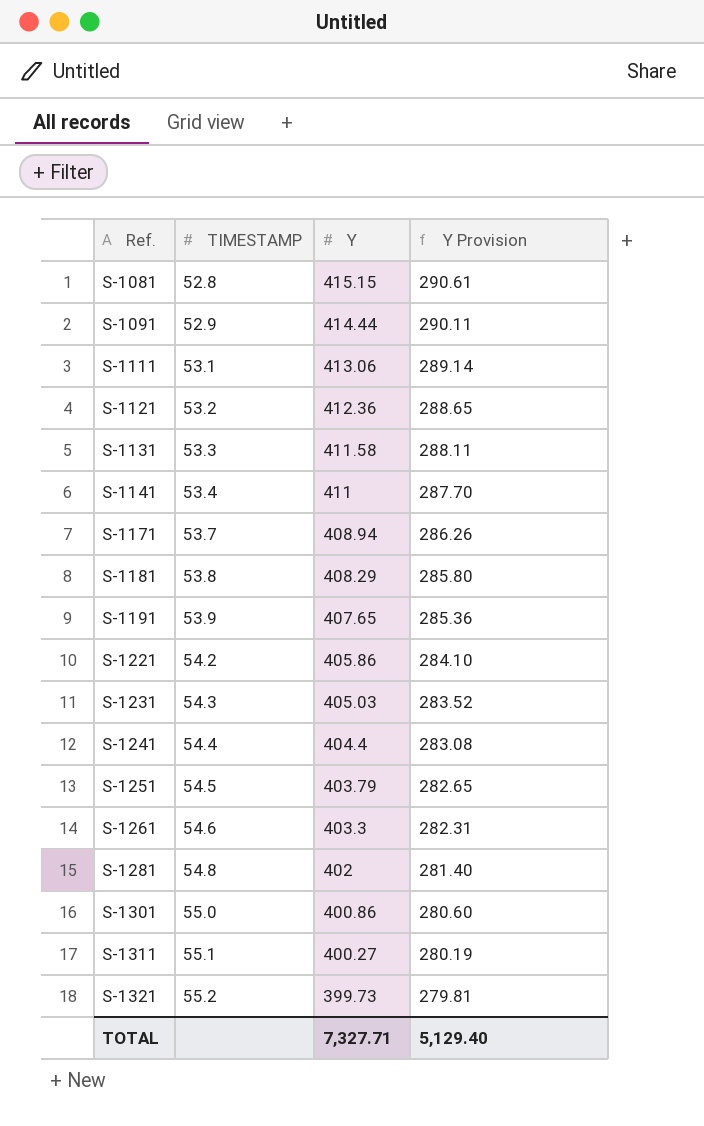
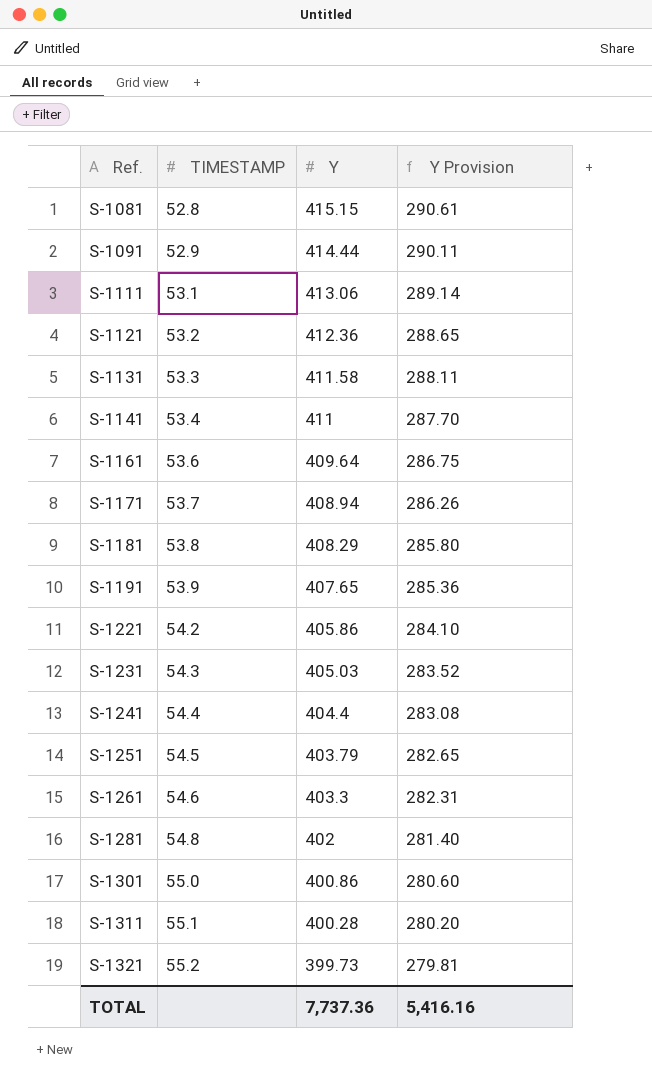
row S-1161: none -> 53.6 | 409.64 | 286.75
S-1311 | Y: 400.27 -> 400.28
S-1311 | Y Provision: 280.19 -> 280.20
TOTAL | Y: 7,327.71 -> 7,737.36
TOTAL | Y Provision: 5,129.40 -> 5,416.16

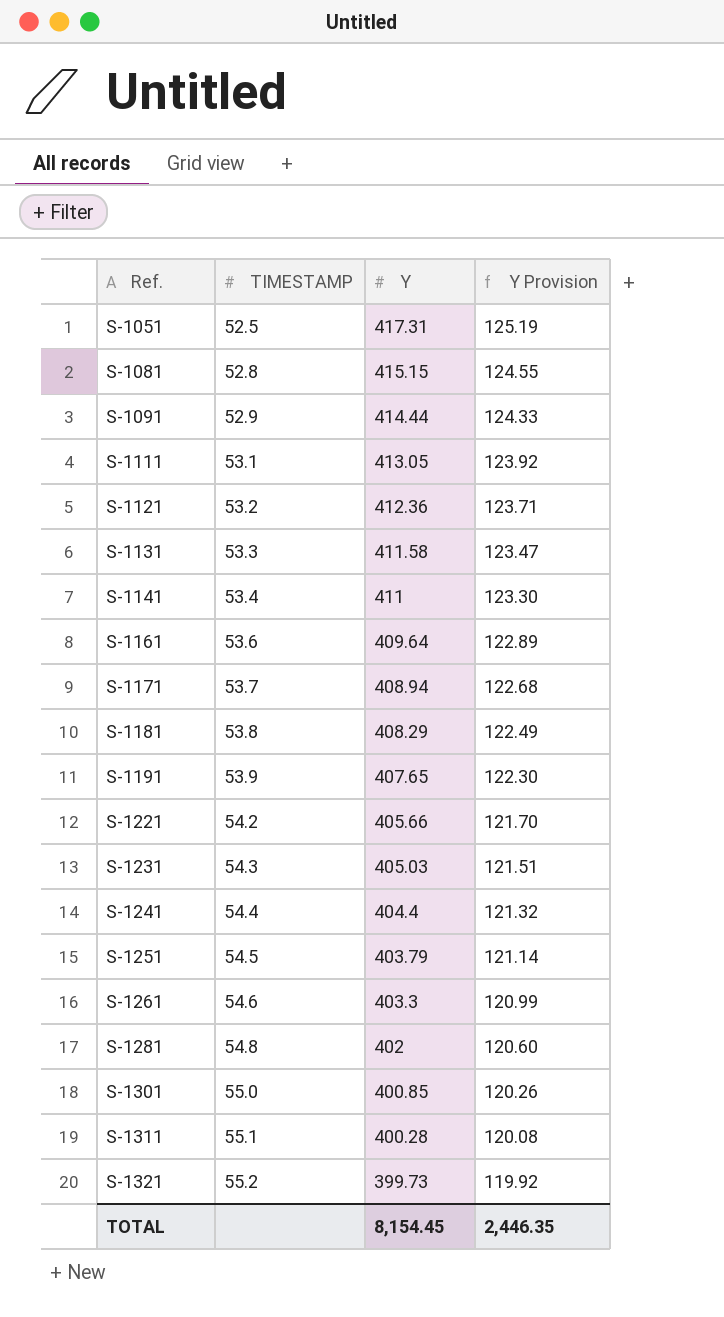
column Y Provision | formula: [Y] * 0.7 -> [Y] * 0.3
row S-1051: none -> 52.5 | 417.31 | 125.19
S-1111 | Y: 413.06 -> 413.05
S-1221 | Y: 405.86 -> 405.66
S-1301 | Y: 400.86 -> 400.85
TOTAL | Y: 7,737.36 -> 8,154.45
TOTAL | Y Provision: 5,416.16 -> 2,446.35

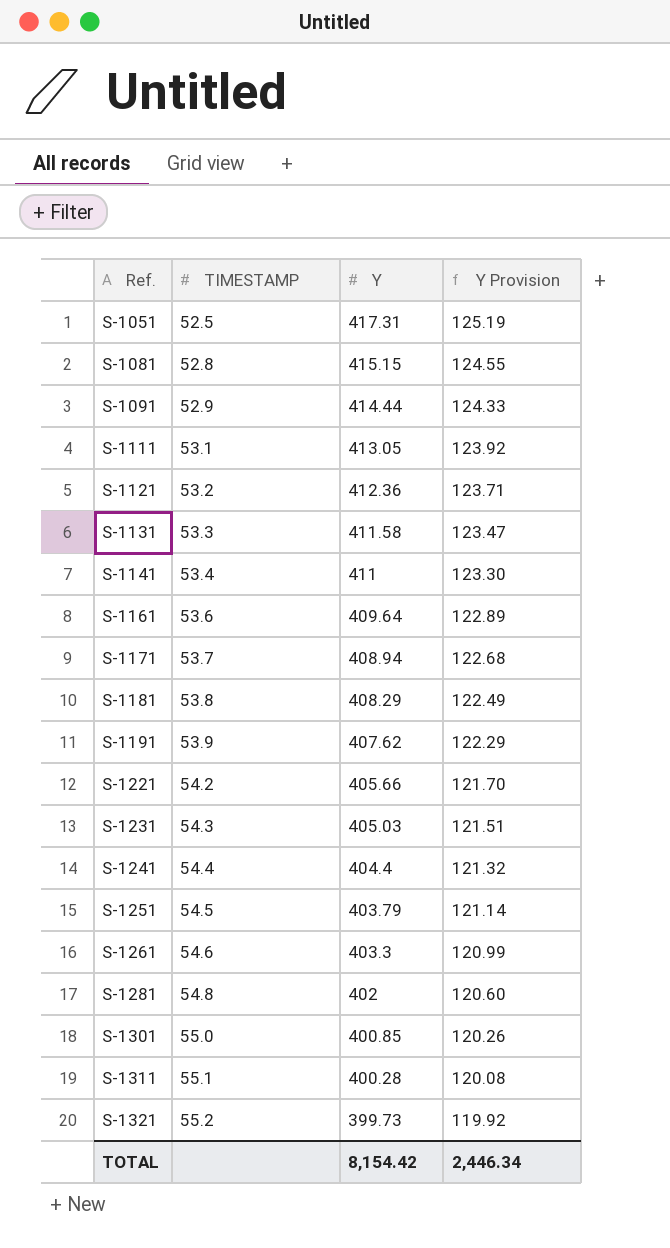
S-1191 | Y: 407.65 -> 407.62
S-1191 | Y Provision: 122.30 -> 122.29
TOTAL | Y: 8,154.45 -> 8,154.42
TOTAL | Y Provision: 2,446.35 -> 2,446.34

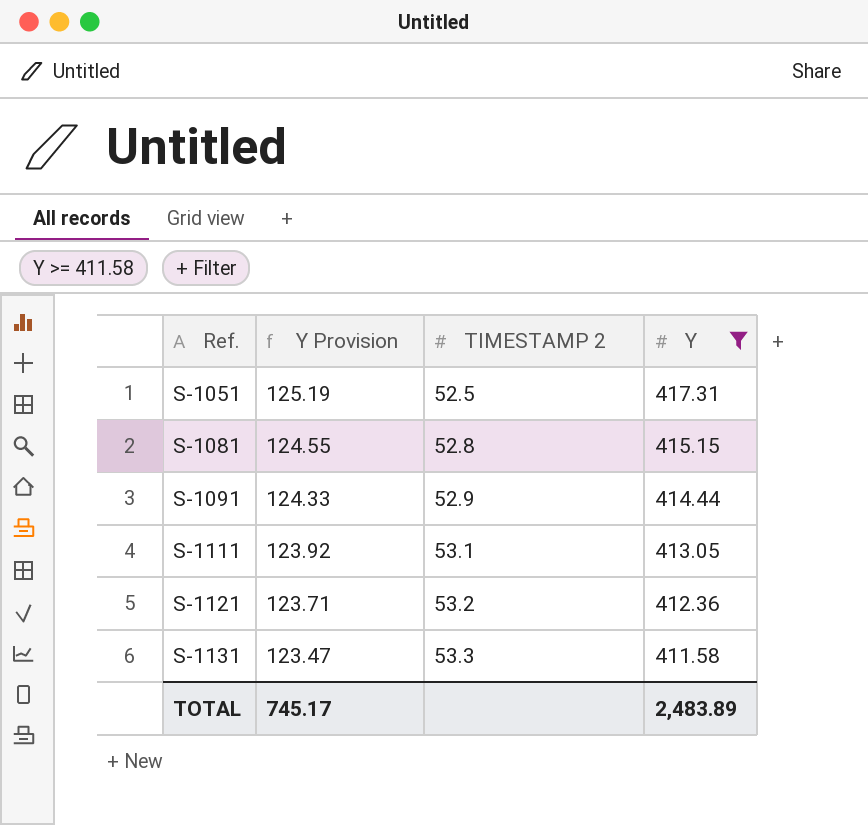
filter: none -> Y >= 411.58
column Y Provision | position: 4 -> 2
column name: TIMESTAMP -> TIMESTAMP 2
TOTAL | Y Provision: 2,446.34 -> 745.17
TOTAL | Y: 8,154.42 -> 2,483.89

